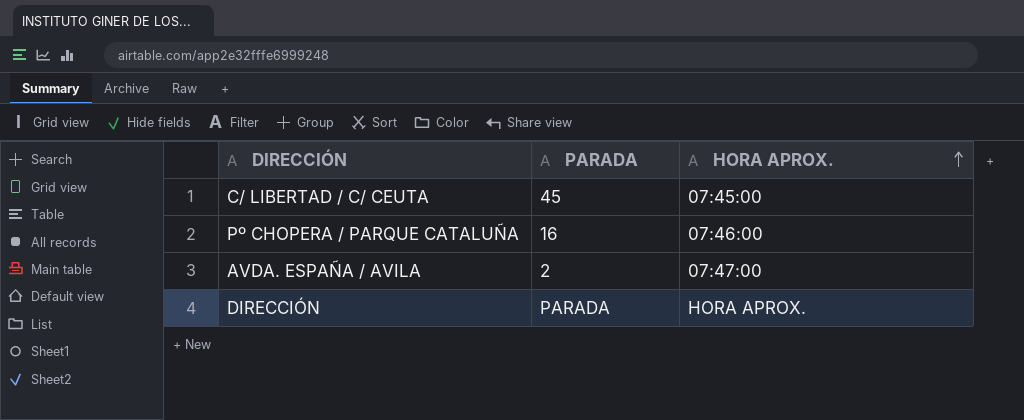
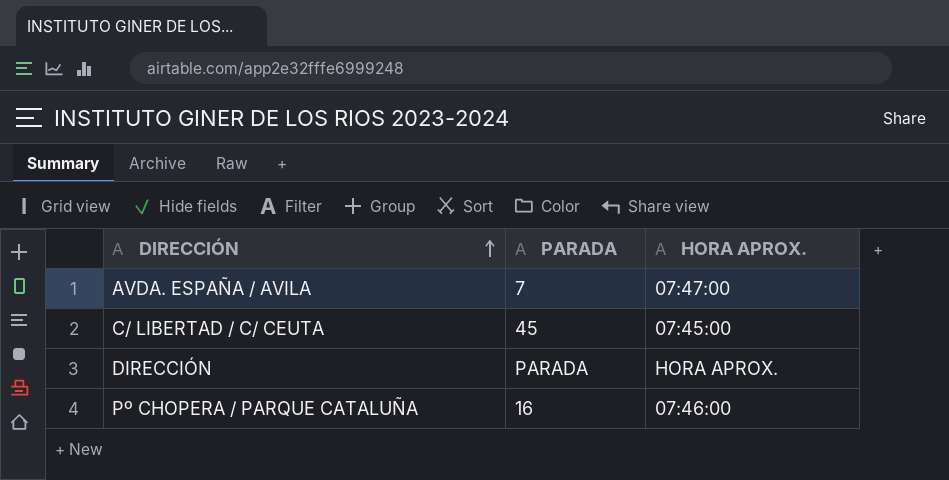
row order: HORA APROX. ascending -> DIRECCIÓN ascending
AVDA. ESPAÑA / AVILA | PARADA: 2 -> 7

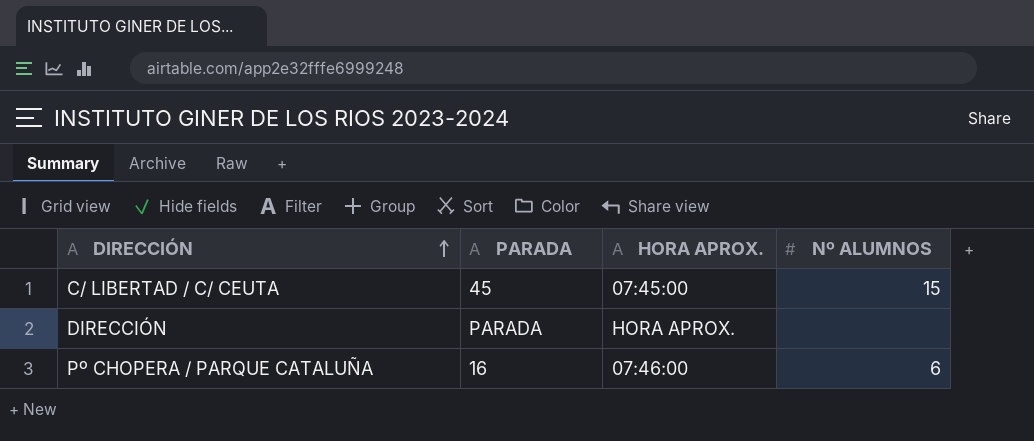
column Nº ALUMNOS | position: none -> 4
row AVDA. ESPAÑA / AVILA: 7 | 07:47:00 -> none

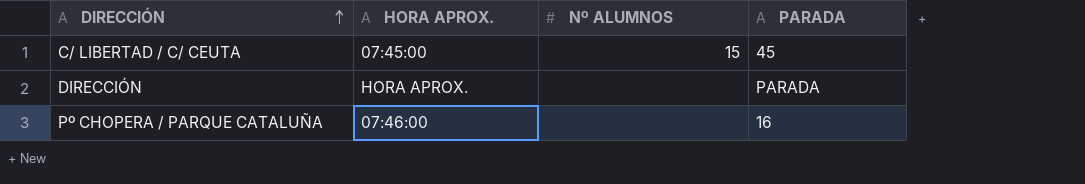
column PARADA | position: 2 -> 4
Pº CHOPERA / PARQUE CATALUÑA | Nº ALUMNOS: 6 -> none

